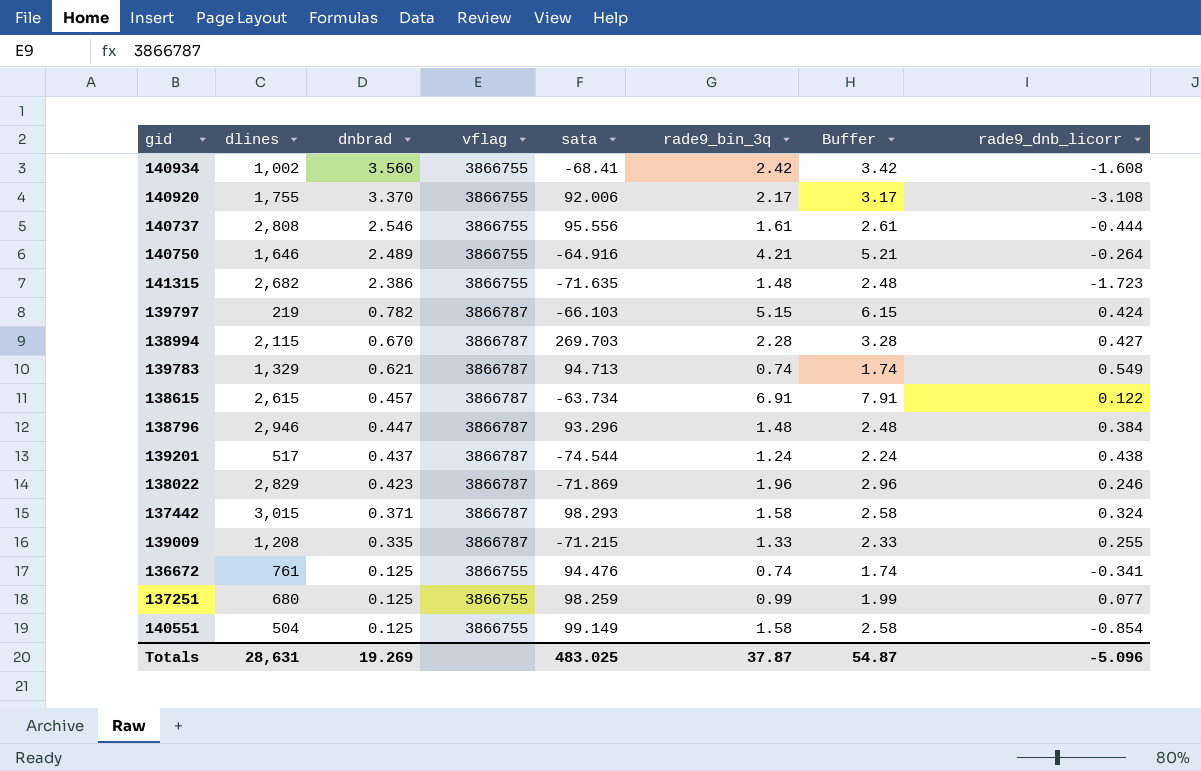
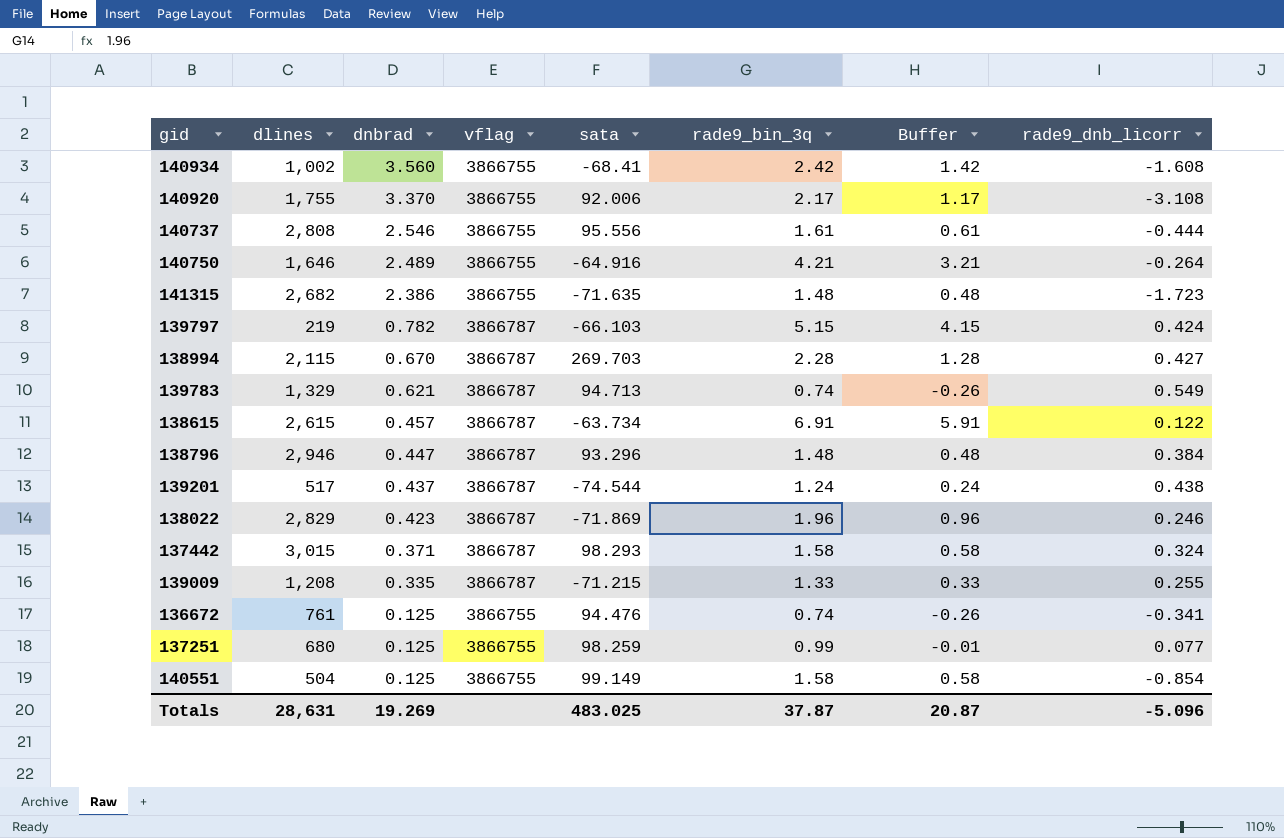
column Buffer | formula: [rade9_bin_3q] + 1 -> [rade9_bin_3q] - 1
Totals | Buffer: 54.87 -> 20.87

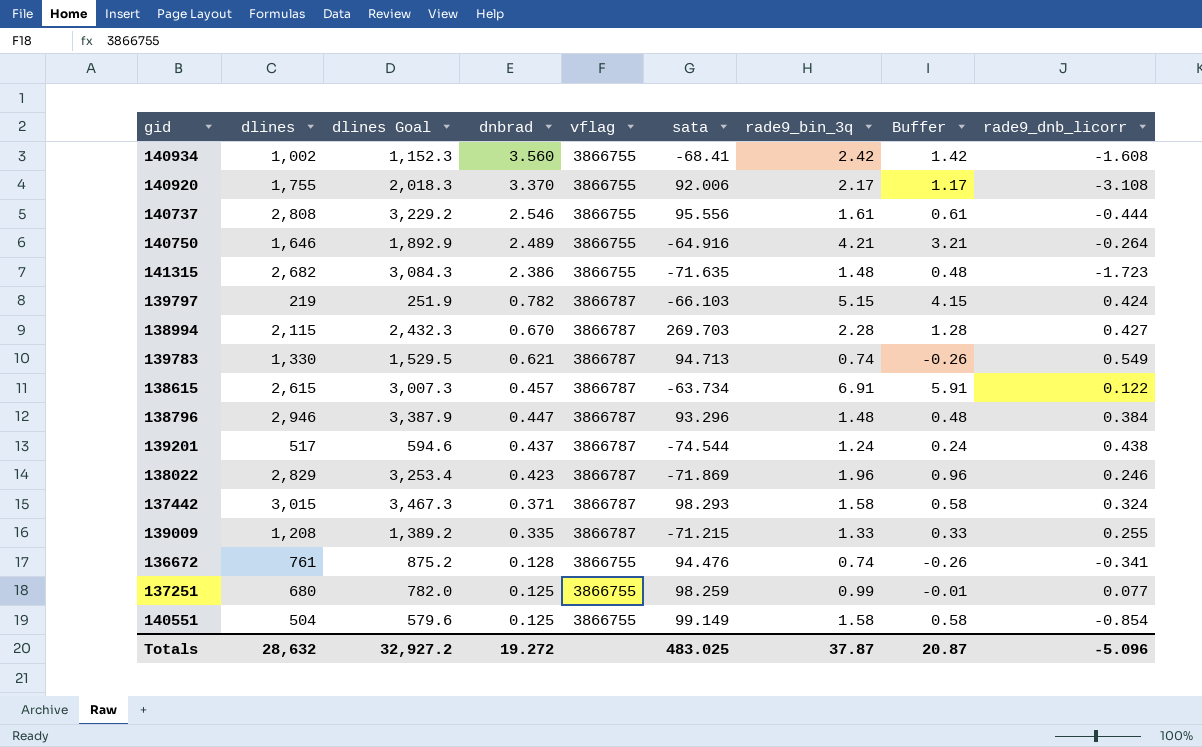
column dlines Goal | formula: none -> [dlines] * 1.15
139783 | dlines: 1,329 -> 1,330
136672 | dnbrad: 0.125 -> 0.128
Totals | dlines: 28,631 -> 28,632
Totals | dnbrad: 19.269 -> 19.272

